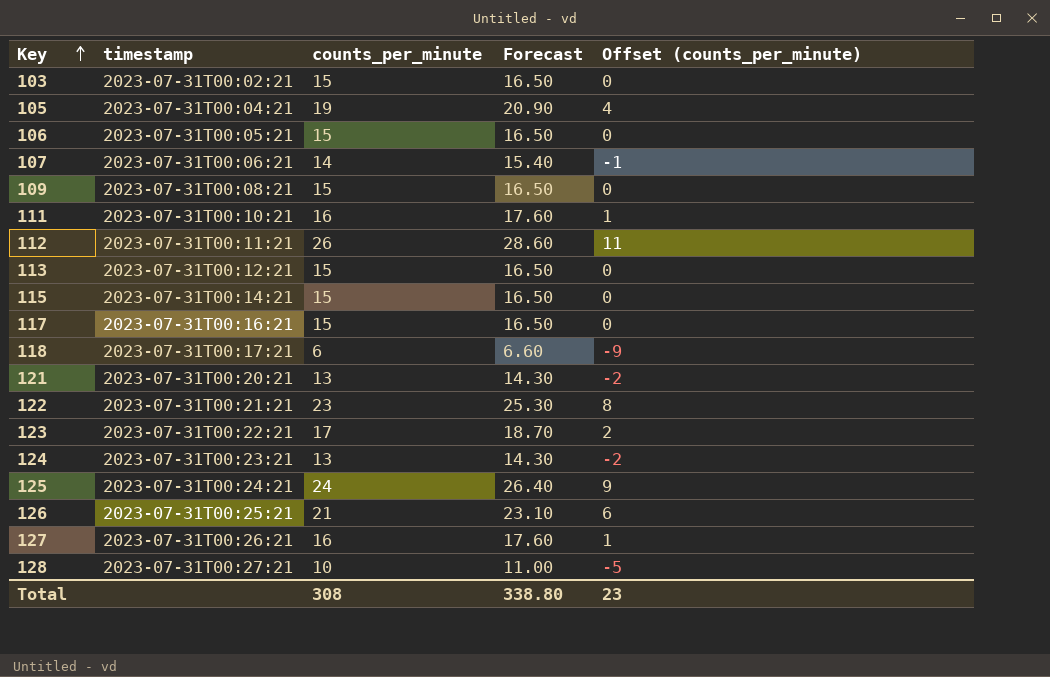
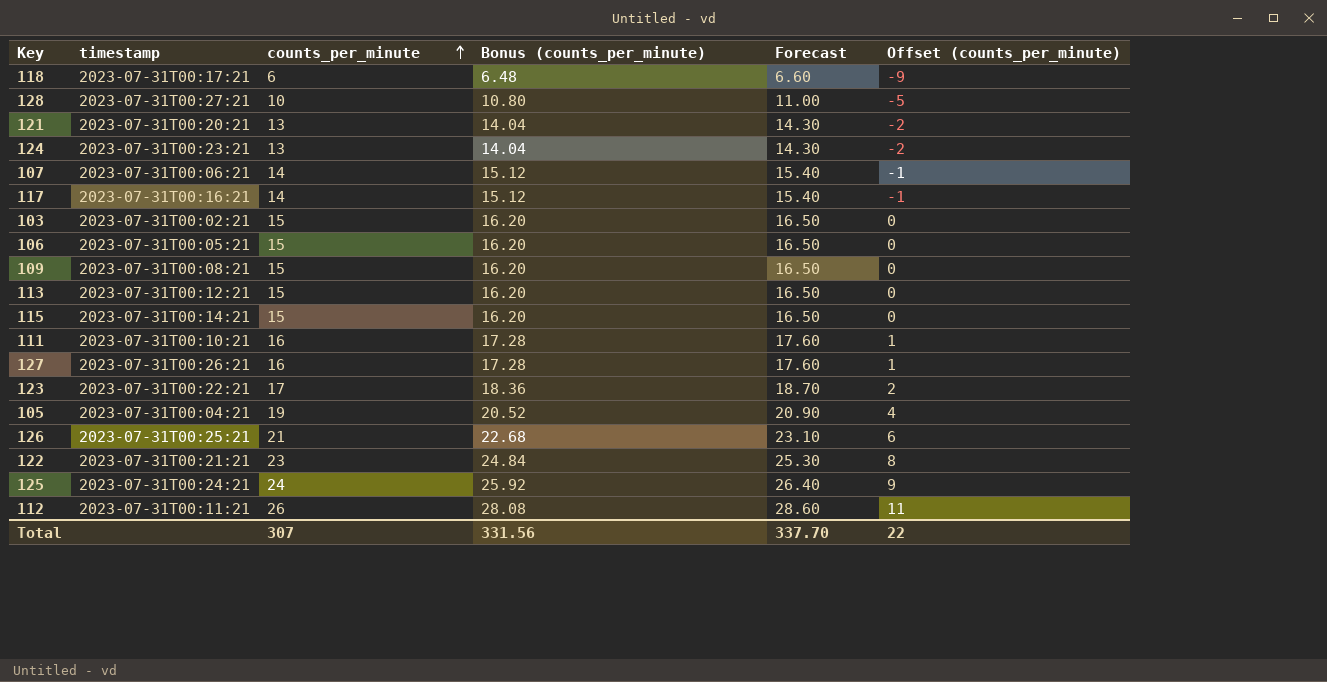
row order: Key ascending -> counts_per_minute ascending
column Bonus (counts_per_minute) | formula: none -> [counts_per_minute] * 1.08
117 | counts_per_minute: 15 -> 14
117 | Forecast: 16.50 -> 15.40
117 | Offset (counts_per_minute): 0 -> -1
Total | counts_per_minute: 308 -> 307
Total | Forecast: 338.80 -> 337.70
Total | Offset (counts_per_minute): 23 -> 22

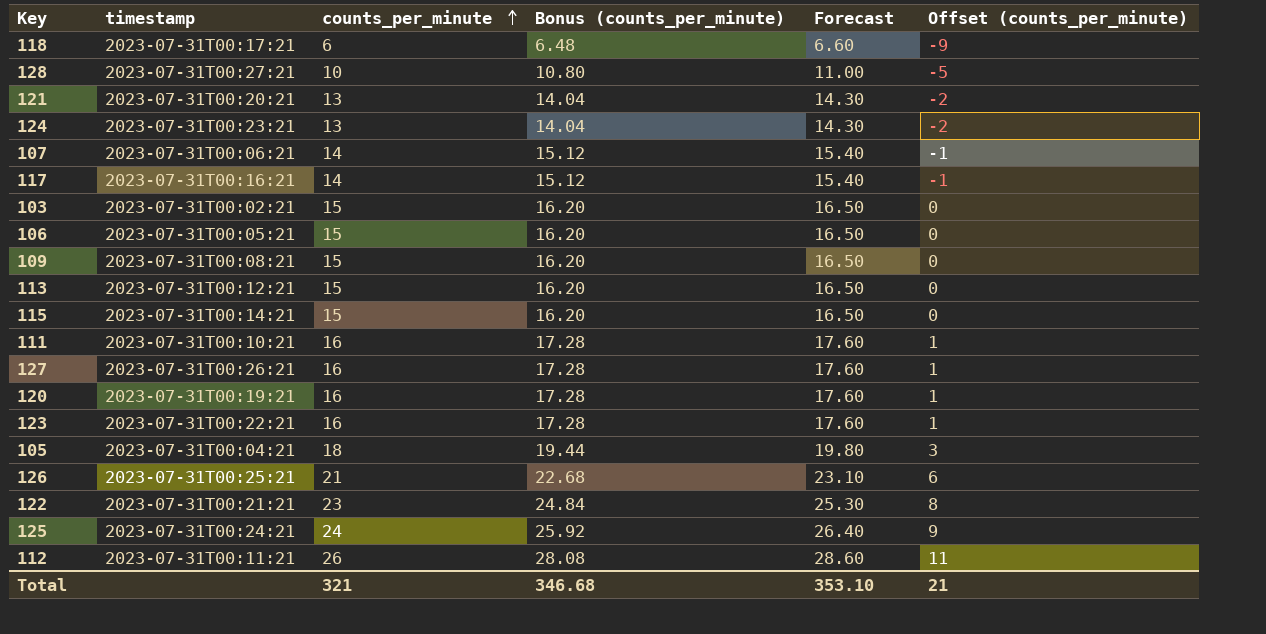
row 120: none -> 2023-07-31T00:19:21 | 16 | 17.28 | 17.60 | 1
123 | counts_per_minute: 17 -> 16
123 | Bonus (counts_per_minute): 18.36 -> 17.28
123 | Forecast: 18.70 -> 17.60
123 | Offset (counts_per_minute): 2 -> 1
105 | counts_per_minute: 19 -> 18
105 | Bonus (counts_per_minute): 20.52 -> 19.44
105 | Forecast: 20.90 -> 19.80
105 | Offset (counts_per_minute): 4 -> 3
Total | counts_per_minute: 307 -> 321
Total | Bonus (counts_per_minute): 331.56 -> 346.68
Total | Forecast: 337.70 -> 353.10
Total | Offset (counts_per_minute): 22 -> 21

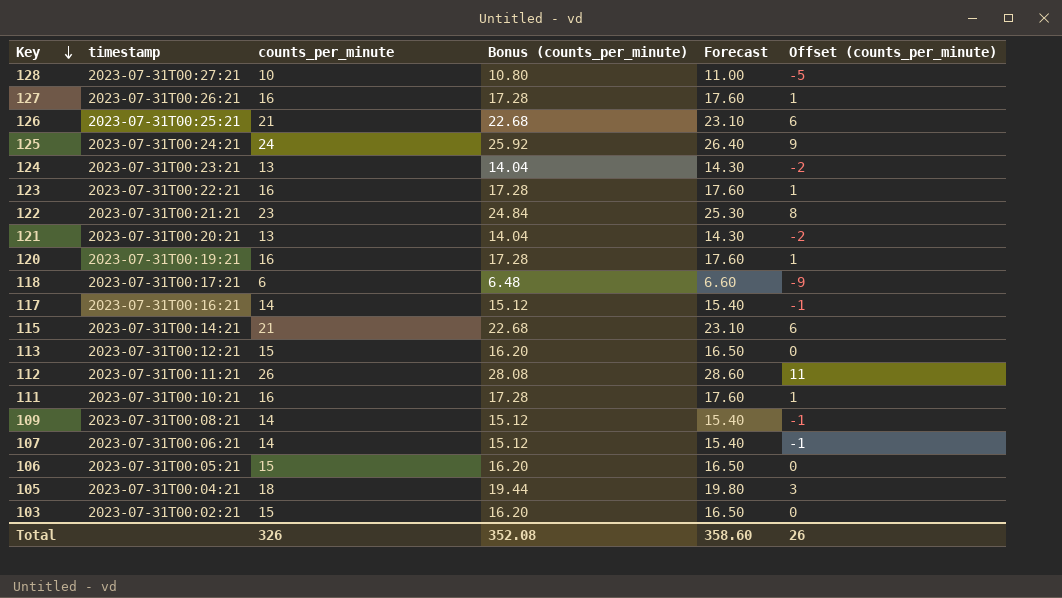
row order: counts_per_minute ascending -> Key descending
115 | counts_per_minute: 15 -> 21
115 | Bonus (counts_per_minute): 16.20 -> 22.68
115 | Forecast: 16.50 -> 23.10
115 | Offset (counts_per_minute): 0 -> 6
109 | counts_per_minute: 15 -> 14
109 | Bonus (counts_per_minute): 16.20 -> 15.12
109 | Forecast: 16.50 -> 15.40
109 | Offset (counts_per_minute): 0 -> -1
Total | counts_per_minute: 321 -> 326
Total | Bonus (counts_per_minute): 346.68 -> 352.08
Total | Forecast: 353.10 -> 358.60
Total | Offset (counts_per_minute): 21 -> 26

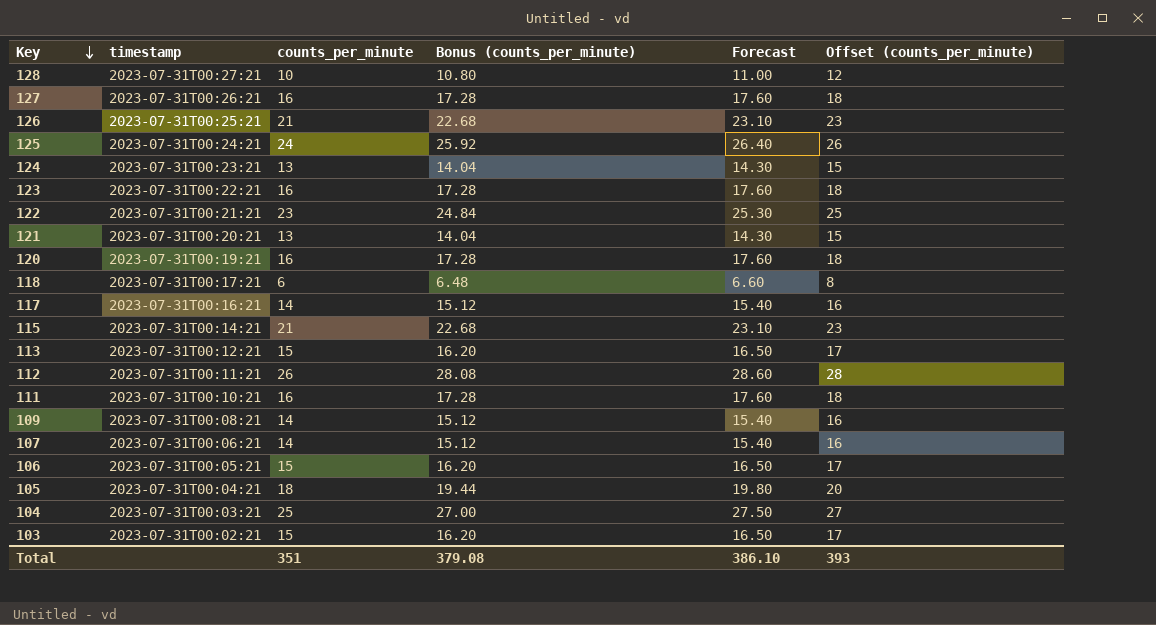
column Offset (counts_per_minute) | formula: [counts_per_minute] - 15 -> [counts_per_minute] + 2
row 104: none -> 2023-07-31T00:03:21 | 25 | 27.00 | 27.50 | 27
Total | counts_per_minute: 326 -> 351
Total | Bonus (counts_per_minute): 352.08 -> 379.08
Total | Forecast: 358.60 -> 386.10
Total | Offset (counts_per_minute): 26 -> 393

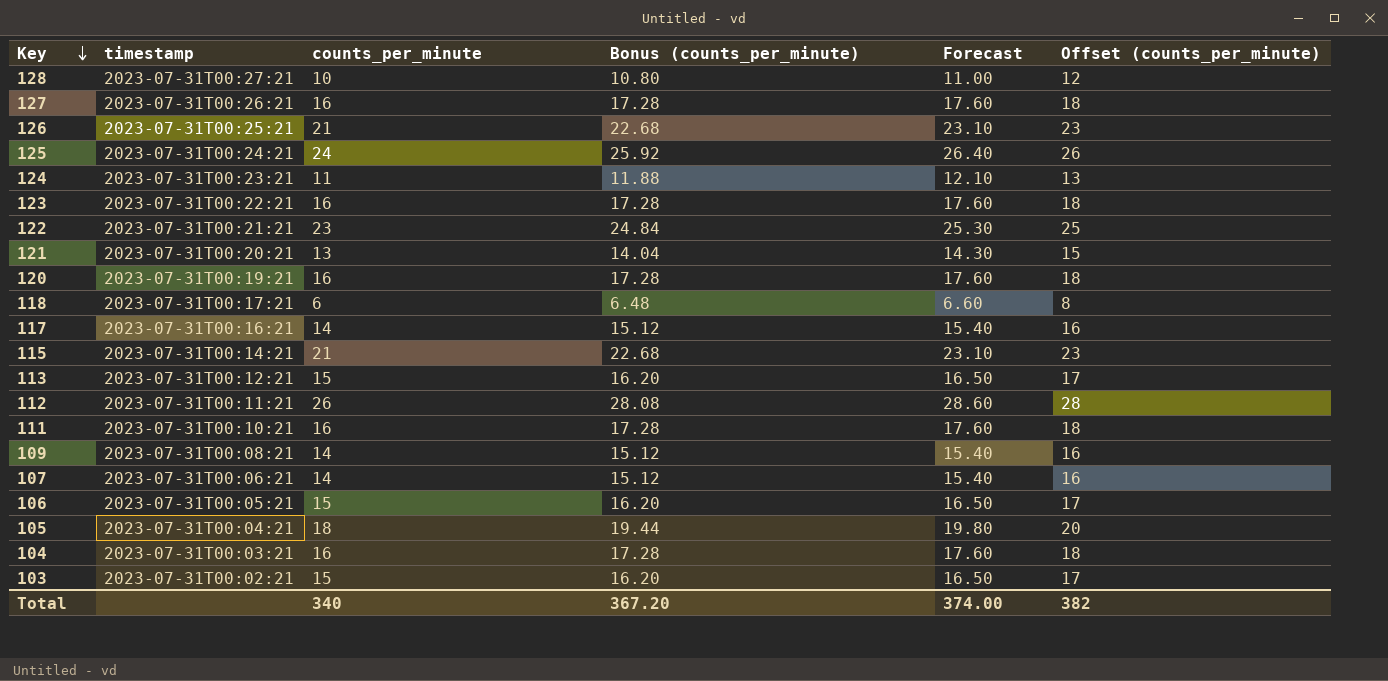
124 | counts_per_minute: 13 -> 11
124 | Bonus (counts_per_minute): 14.04 -> 11.88
124 | Forecast: 14.30 -> 12.10
124 | Offset (counts_per_minute): 15 -> 13
104 | counts_per_minute: 25 -> 16
104 | Bonus (counts_per_minute): 27.00 -> 17.28
104 | Forecast: 27.50 -> 17.60
104 | Offset (counts_per_minute): 27 -> 18
Total | counts_per_minute: 351 -> 340
Total | Bonus (counts_per_minute): 379.08 -> 367.20
Total | Forecast: 386.10 -> 374.00
Total | Offset (counts_per_minute): 393 -> 382

